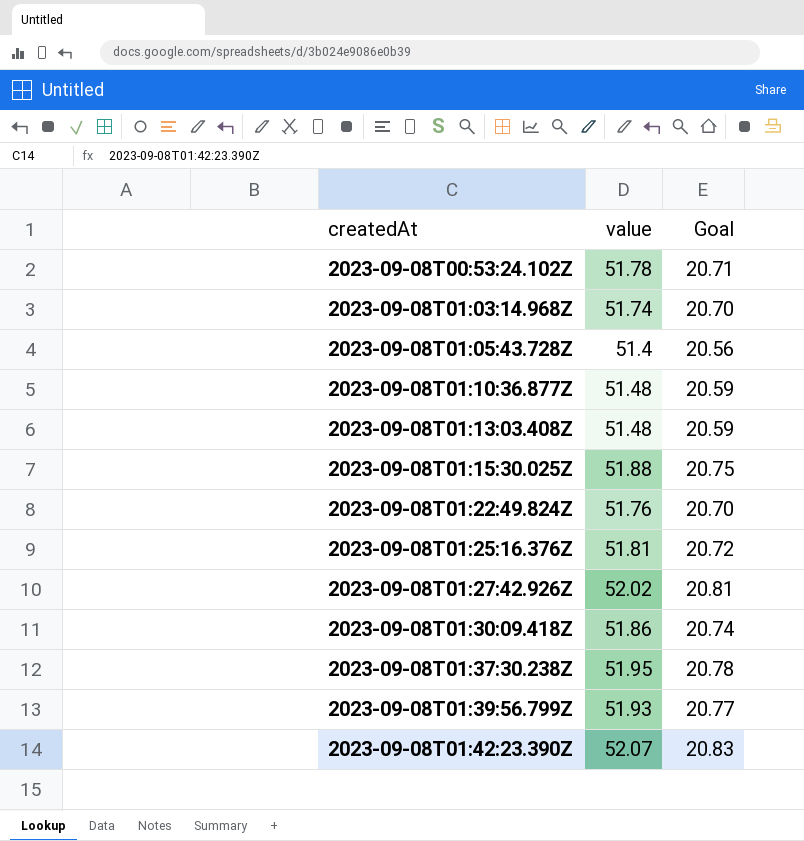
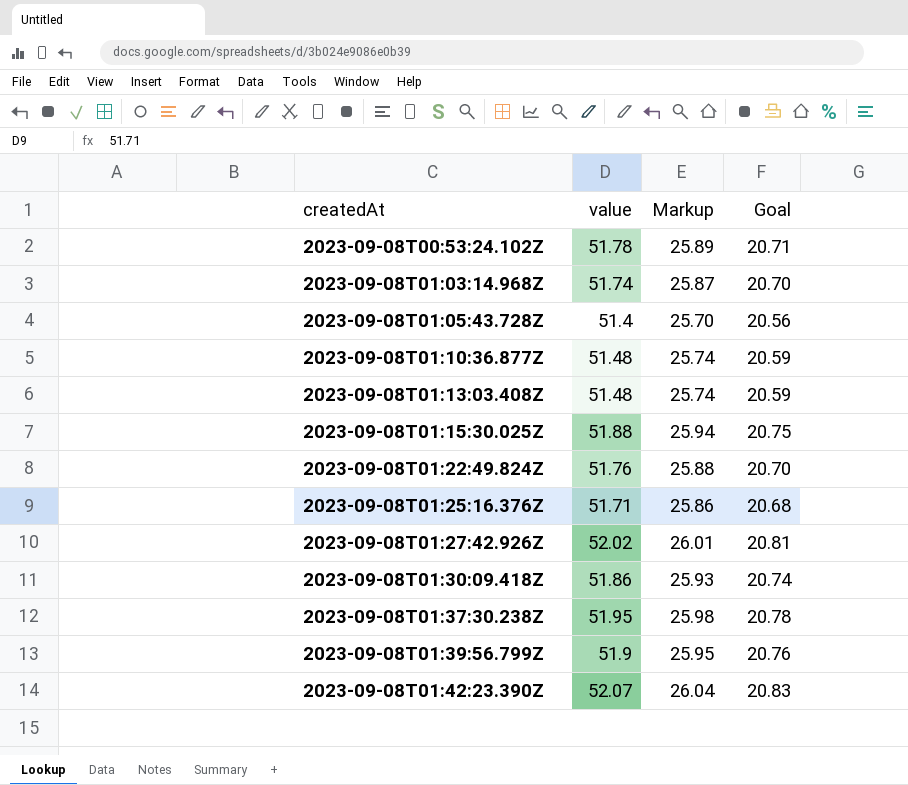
column Markup | formula: none -> [value] * 0.5
2023-09-08T01:25:16.376Z | value: 51.81 -> 51.71
2023-09-08T01:25:16.376Z | Goal: 20.72 -> 20.68
2023-09-08T01:39:56.799Z | value: 51.93 -> 51.9
2023-09-08T01:39:56.799Z | Goal: 20.77 -> 20.76

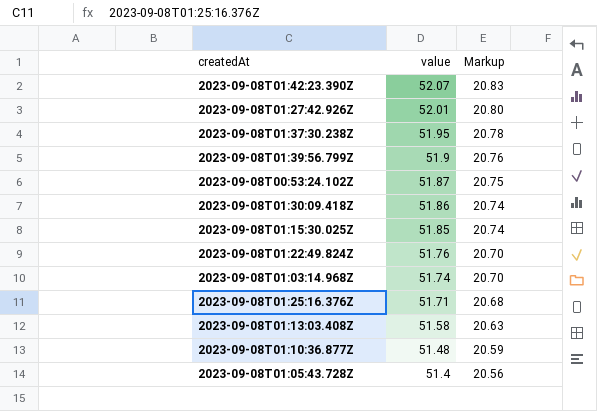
row order: createdAt ascending -> value descending
column Goal | formula: [value] * 0.4 -> none
column Markup | formula: [value] * 0.5 -> [value] * 0.4
2023-09-08T01:27:42.926Z | value: 52.02 -> 52.01
2023-09-08T00:53:24.102Z | value: 51.78 -> 51.87
2023-09-08T01:15:30.025Z | value: 51.88 -> 51.85
2023-09-08T01:13:03.408Z | value: 51.48 -> 51.58

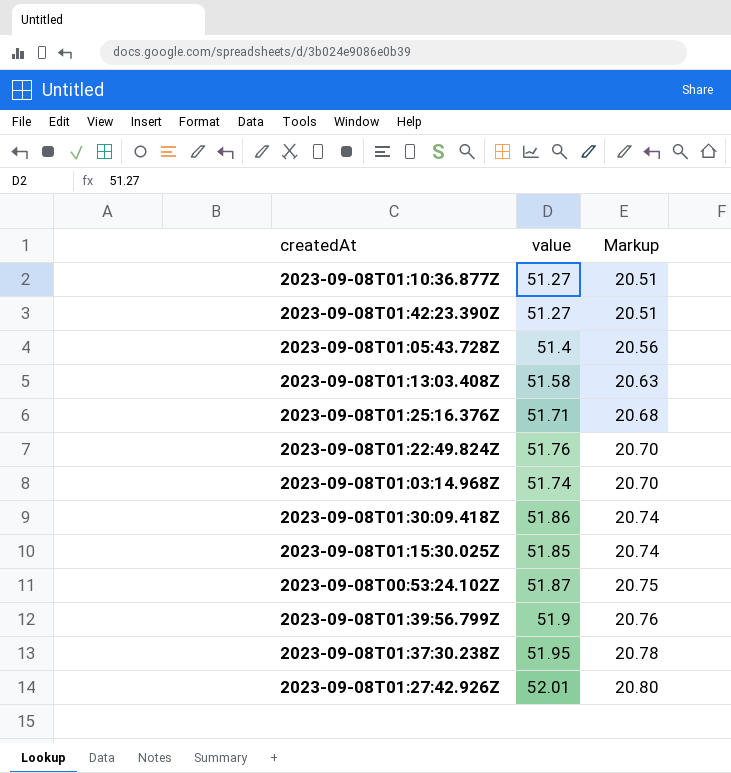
row order: value descending -> Markup ascending
2023-09-08T01:10:36.877Z | value: 51.48 -> 51.27
2023-09-08T01:10:36.877Z | Markup: 20.59 -> 20.51
2023-09-08T01:42:23.390Z | value: 52.07 -> 51.27
2023-09-08T01:42:23.390Z | Markup: 20.83 -> 20.51

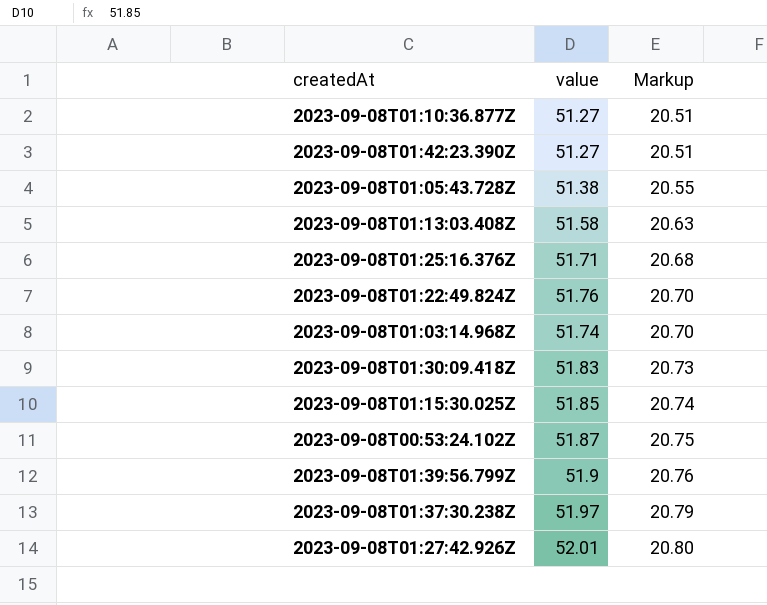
2023-09-08T01:05:43.728Z | value: 51.4 -> 51.38
2023-09-08T01:05:43.728Z | Markup: 20.56 -> 20.55
2023-09-08T01:30:09.418Z | value: 51.86 -> 51.83
2023-09-08T01:30:09.418Z | Markup: 20.74 -> 20.73
2023-09-08T01:37:30.238Z | value: 51.95 -> 51.97
2023-09-08T01:37:30.238Z | Markup: 20.78 -> 20.79

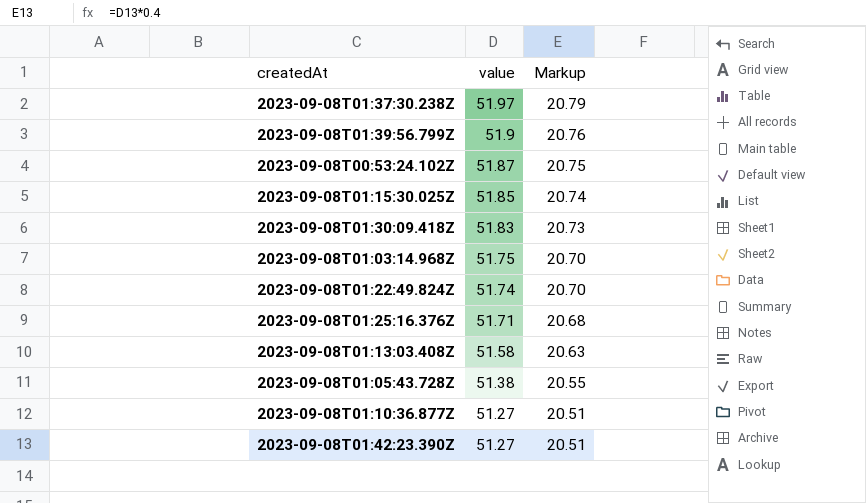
row order: Markup ascending -> value descending
row 2023-09-08T01:27:42.926Z: 52.01 | 20.80 -> none
2023-09-08T01:03:14.968Z | value: 51.74 -> 51.75
2023-09-08T01:22:49.824Z | value: 51.76 -> 51.74

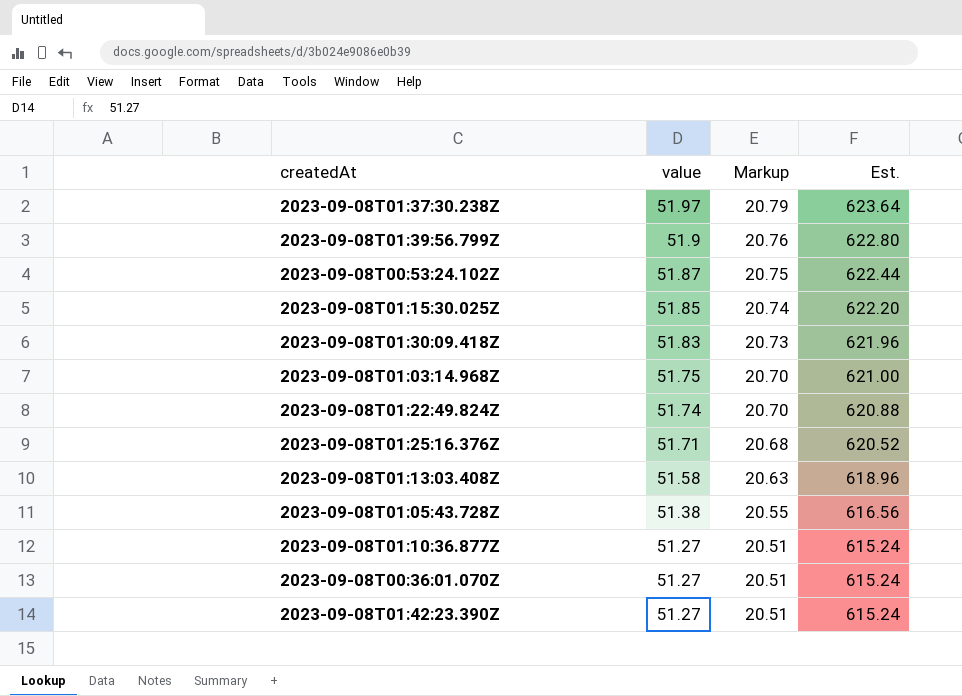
column Est. | formula: none -> [value] * 12
row 2023-09-08T00:36:01.070Z: none -> 51.27 | 20.51 | 615.24

